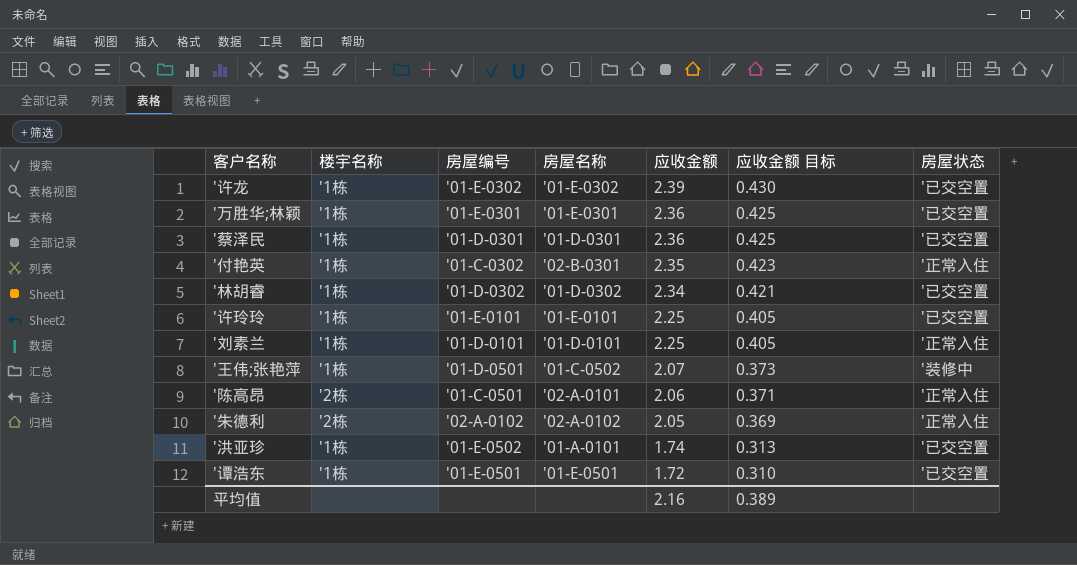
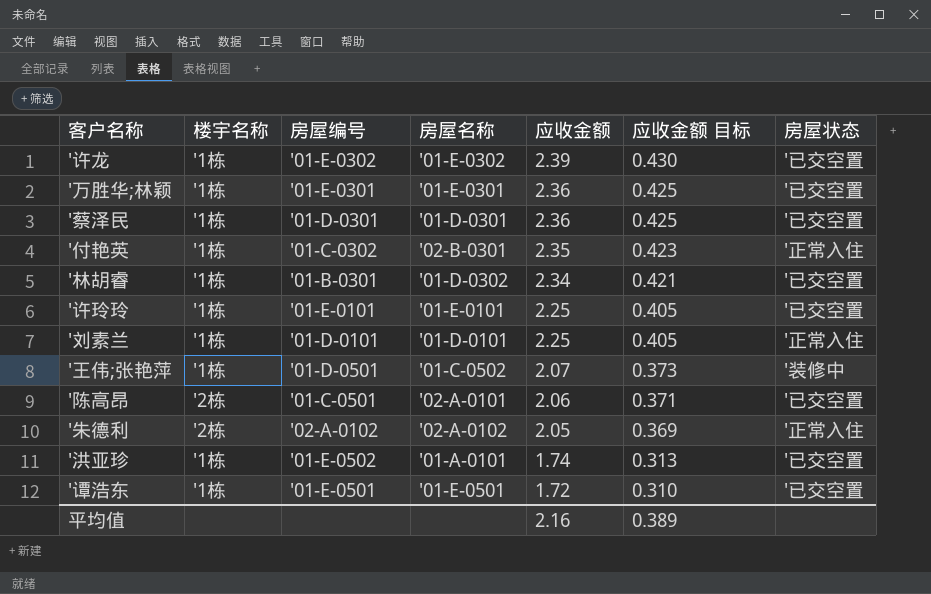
'林胡睿 | 房屋编号: '01-D-0302 -> '01-B-0301
'陈高昂 | 房屋状态: '正常入住 -> '已交空置

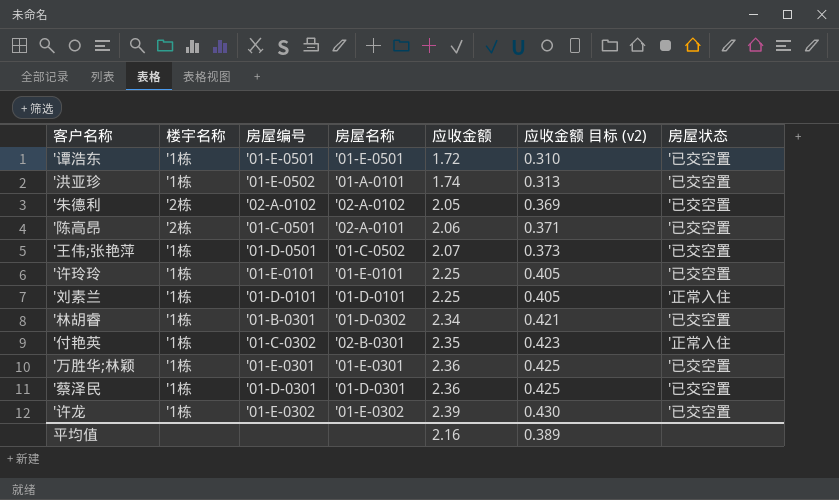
row order: 应收金额 descending -> 应收金额 ascending
column name: 应收金额 目标 -> 应收金额 目标 (v2)
'朱德利 | 房屋状态: '正常入住 -> '已交空置
'王伟;张艳萍 | 房屋状态: '装修中 -> '已交空置

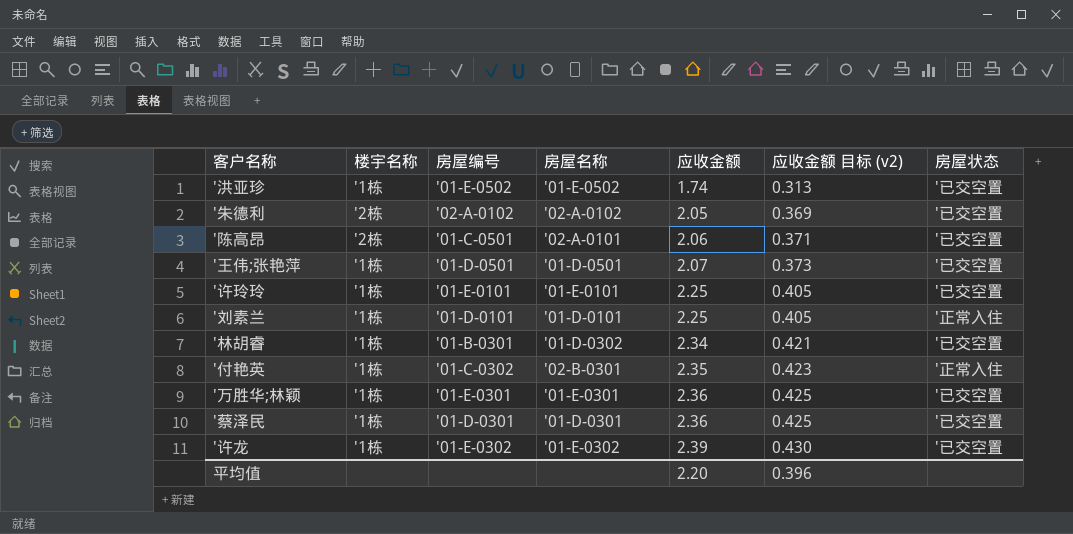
row '谭浩东: '1栋 | '01-E-0501 | '01-E-0501 | 1.72 | 0.310 | '已交空置 -> none
'洪亚珍 | 房屋名称: '01-A-0101 -> '01-E-0502
'王伟;张艳萍 | 房屋名称: '01-C-0502 -> '01-D-0501
平均值 | 应收金额: 2.16 -> 2.20
平均值 | 应收金额 目标 (v2): 0.389 -> 0.396

